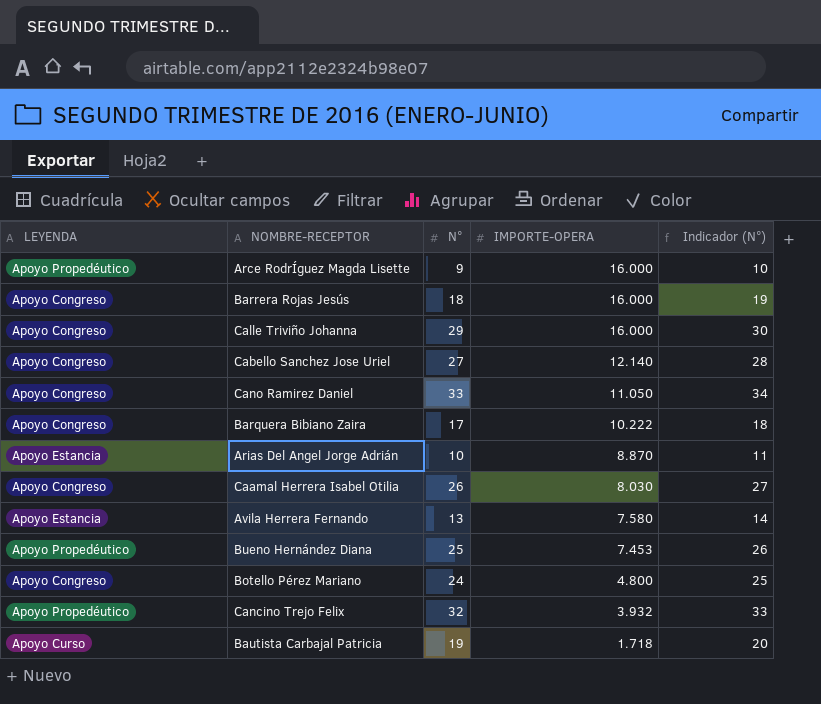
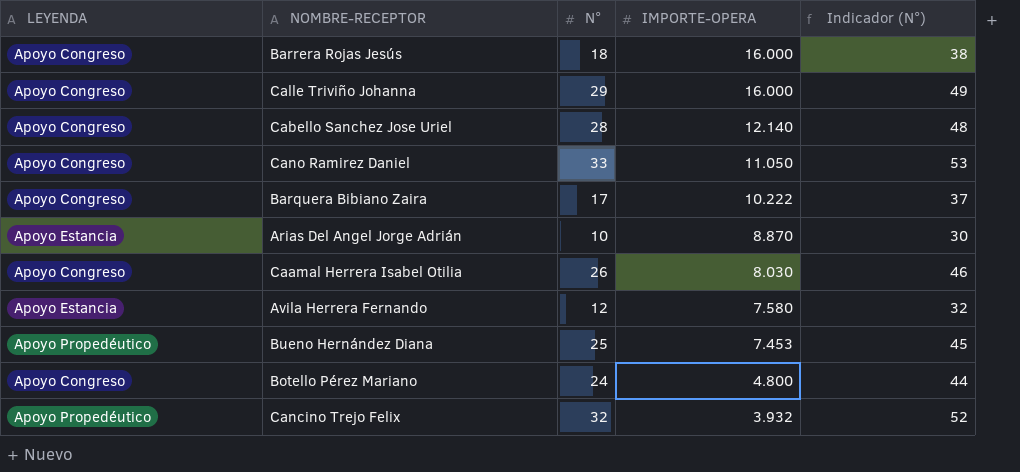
column Indicador (N°) | formula: [N°] + 1 -> [N°] + 20
row Arce RodrÍguez Magda Lisette: Apoyo Propedéutico | 9 | 16.000 | 10 -> none
row Bautista Carbajal Patricia: Apoyo Curso | 19 | 1.718 | 20 -> none
Cabello Sanchez Jose Uriel | N°: 27 -> 28
Avila Herrera Fernando | N°: 13 -> 12

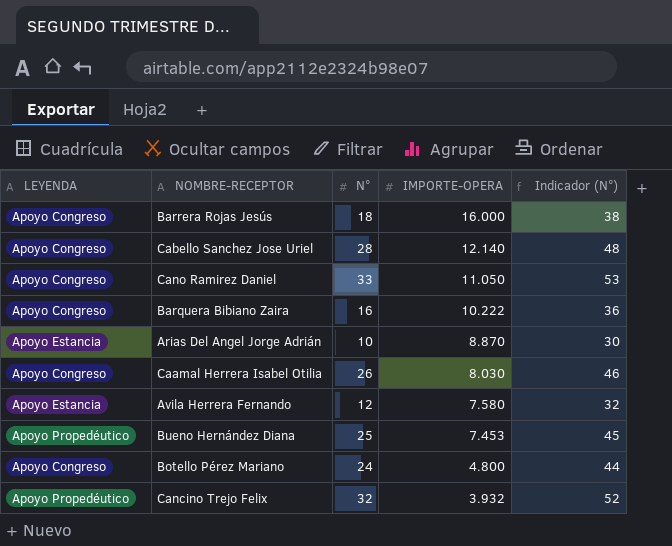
row Calle Triviño Johanna: Apoyo Congreso | 29 | 16.000 | 49 -> none
Barquera Bibiano Zaira | N°: 17 -> 16
Barquera Bibiano Zaira | Indicador (N°): 37 -> 36

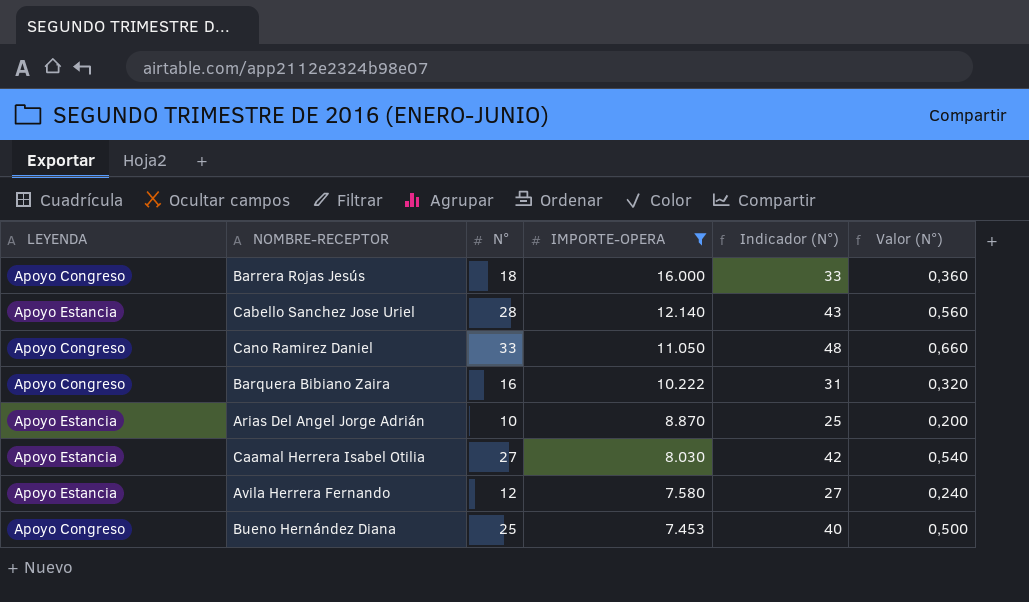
filter: none -> IMPORTE-OPERA >= 7.453
column Indicador (N°) | formula: [N°] + 20 -> [N°] + 15
column Valor (N°) | formula: none -> [N°] * 0,02
Cabello Sanchez Jose Uriel | LEYENDA: Apoyo Congreso -> Apoyo Estancia
Caamal Herrera Isabel Otilia | LEYENDA: Apoyo Congreso -> Apoyo Estancia
Caamal Herrera Isabel Otilia | N°: 26 -> 27
Bueno Hernández Diana | LEYENDA: Apoyo Propedéutico -> Apoyo Congreso

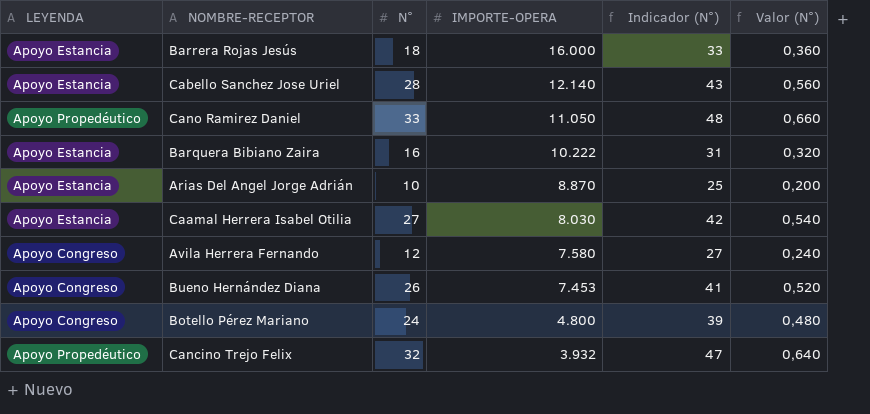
filter: IMPORTE-OPERA >= 7.453 -> none
Barrera Rojas Jesús | LEYENDA: Apoyo Congreso -> Apoyo Estancia
Cano Ramirez Daniel | LEYENDA: Apoyo Congreso -> Apoyo Propedéutico
Barquera Bibiano Zaira | LEYENDA: Apoyo Congreso -> Apoyo Estancia
Avila Herrera Fernando | LEYENDA: Apoyo Estancia -> Apoyo Congreso
Bueno Hernández Diana | N°: 25 -> 26
Bueno Hernández Diana | Indicador (N°): 40 -> 41
Bueno Hernández Diana | Valor (N°): 0,500 -> 0,520

